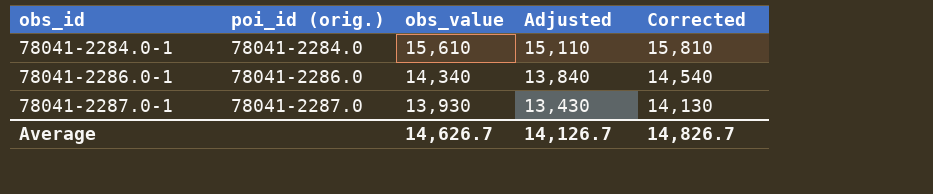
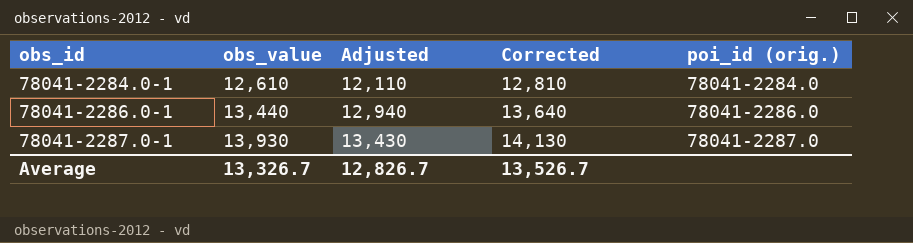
column poi_id (orig.) | position: 2 -> 5
78041-2284.0-1 | obs_value: 15,610 -> 12,610
78041-2284.0-1 | Adjusted: 15,110 -> 12,110
78041-2284.0-1 | Corrected: 15,810 -> 12,810
78041-2286.0-1 | obs_value: 14,340 -> 13,440
78041-2286.0-1 | Adjusted: 13,840 -> 12,940
78041-2286.0-1 | Corrected: 14,540 -> 13,640
Average | obs_value: 14,626.7 -> 13,326.7
Average | Adjusted: 14,126.7 -> 12,826.7
Average | Corrected: 14,826.7 -> 13,526.7

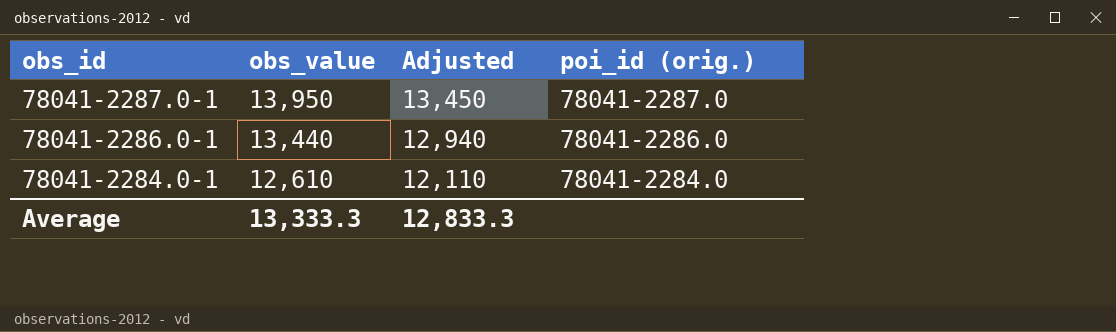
row order: obs_id ascending -> obs_id descending
column Corrected | formula: [obs_value] + 200 -> none
78041-2287.0-1 | obs_value: 13,930 -> 13,950
78041-2287.0-1 | Adjusted: 13,430 -> 13,450
Average | obs_value: 13,326.7 -> 13,333.3
Average | Adjusted: 12,826.7 -> 12,833.3

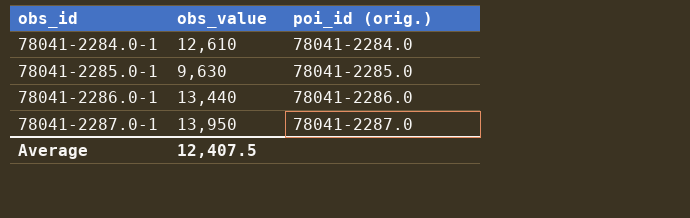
row order: obs_id descending -> obs_id ascending
column Adjusted | formula: [obs_value] - 500 -> none
row 78041-2285.0-1: none -> 9,630 | 78041-2285.0
Average | obs_value: 13,333.3 -> 12,407.5

